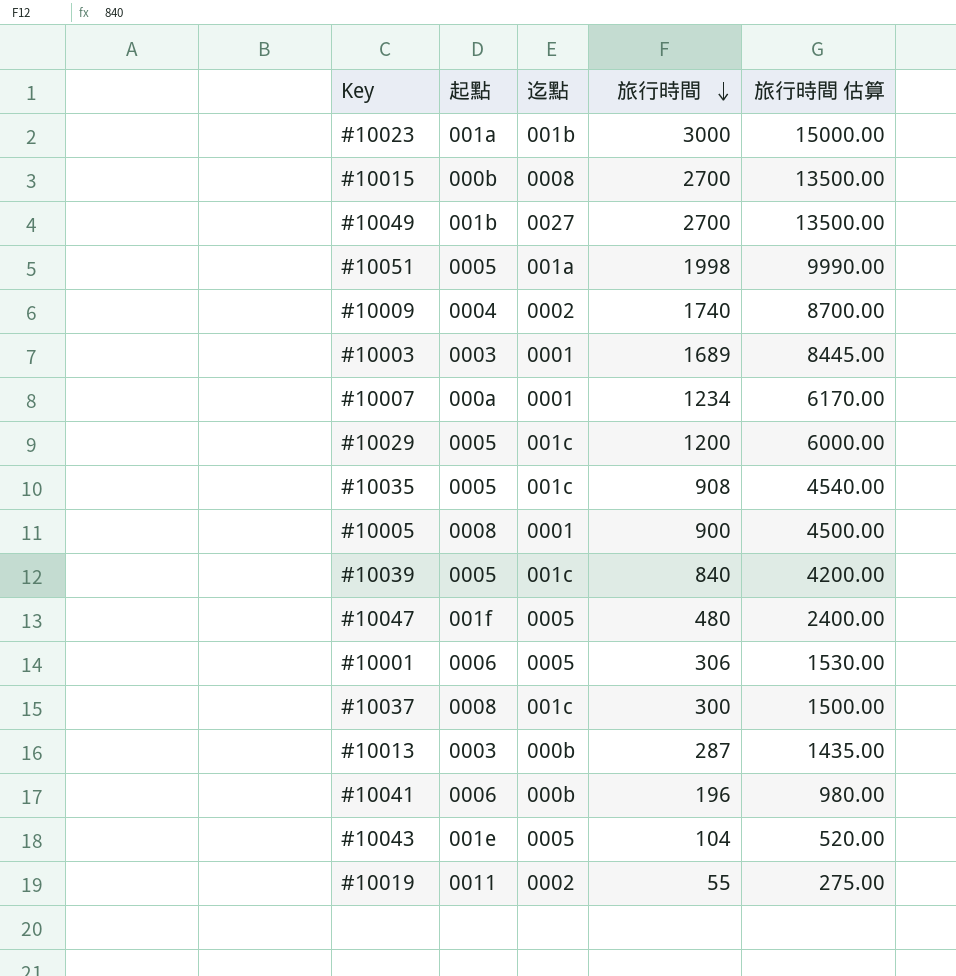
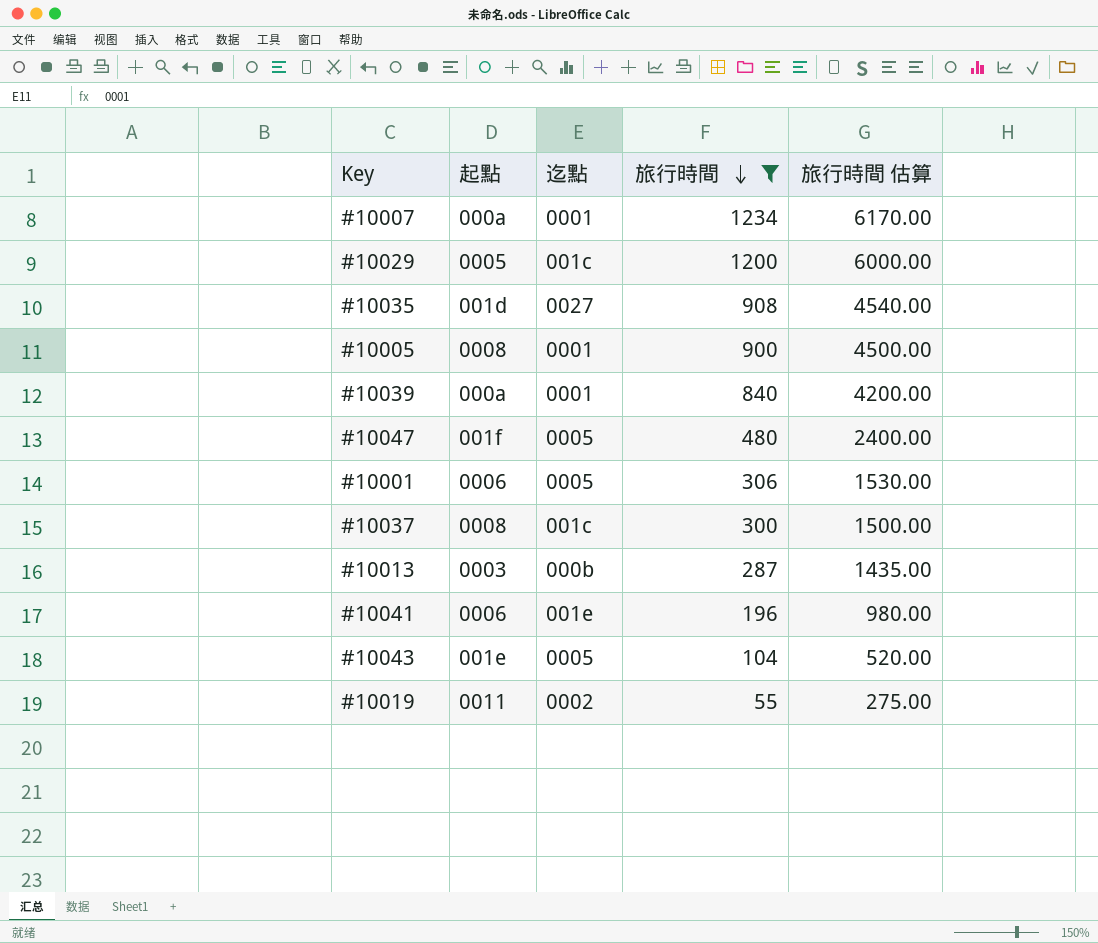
filter: none -> 旅行時間 <= 1234
#10035 | 起點: 0005 -> 001d
#10035 | 迄點: 001c -> 0027
#10039 | 起點: 0005 -> 000a
#10039 | 迄點: 001c -> 0001
#10041 | 迄點: 000b -> 001e

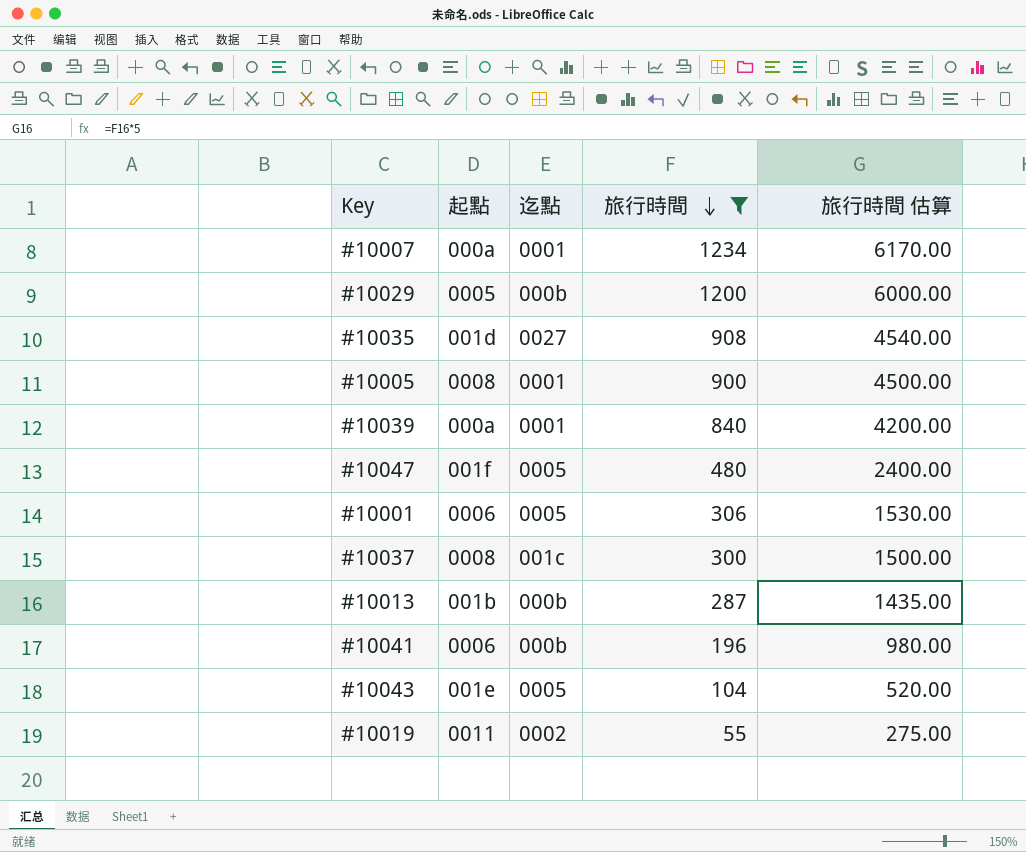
#10029 | 迄點: 001c -> 000b
#10013 | 起點: 0003 -> 001b
#10041 | 迄點: 001e -> 000b

